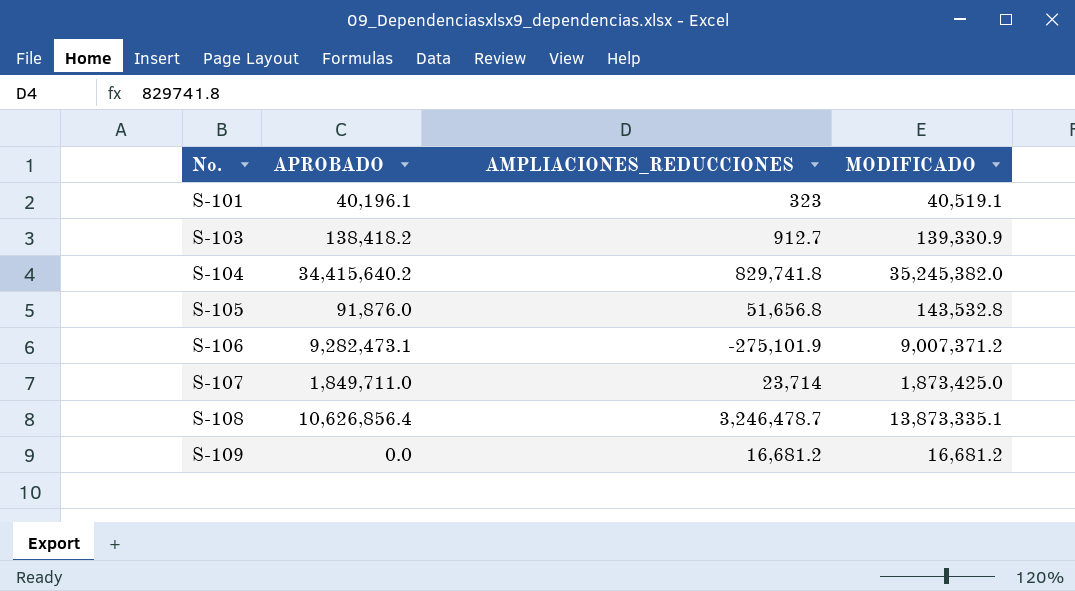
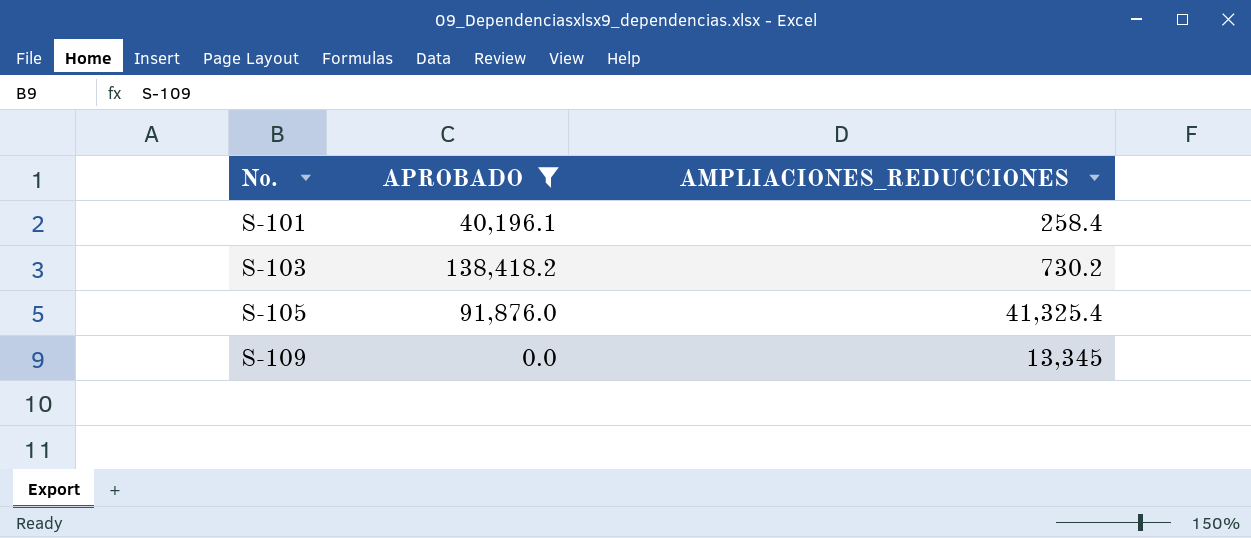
filter: none -> APROBADO <= 138,418.2
column MODIFICADO | formula: [APROBADO] + [AMPLIACIONES_REDUCCIONES] -> none
S-101 | AMPLIACIONES_REDUCCIONES: 323 -> 258.4
S-103 | AMPLIACIONES_REDUCCIONES: 912.7 -> 730.2
S-105 | AMPLIACIONES_REDUCCIONES: 51,656.8 -> 41,325.4
S-109 | AMPLIACIONES_REDUCCIONES: 16,681.2 -> 13,345

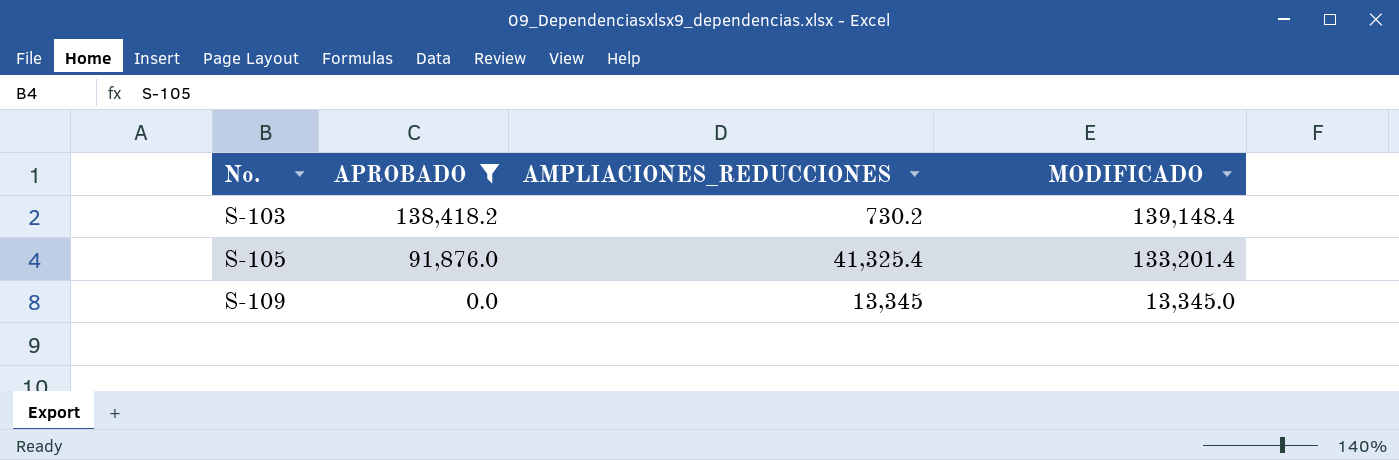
column MODIFICADO | formula: none -> [APROBADO] + [AMPLIACIONES_REDUCCIONES]
row S-101: 40,196.1 | 258.4 -> none

